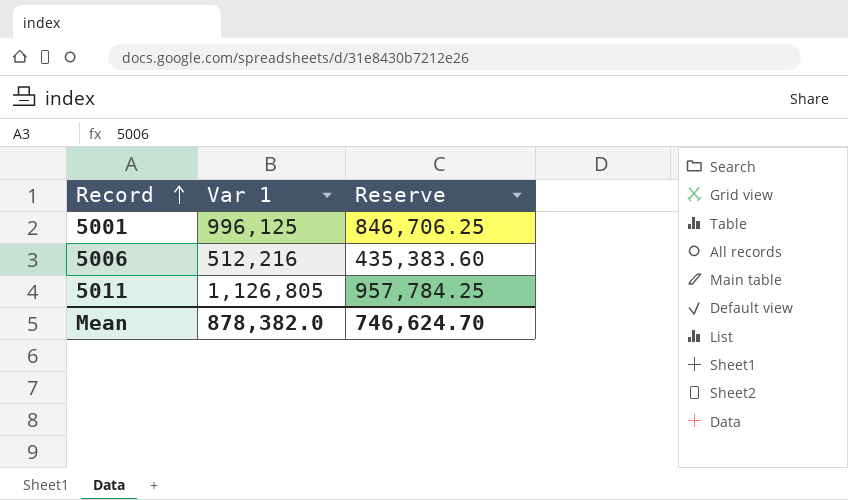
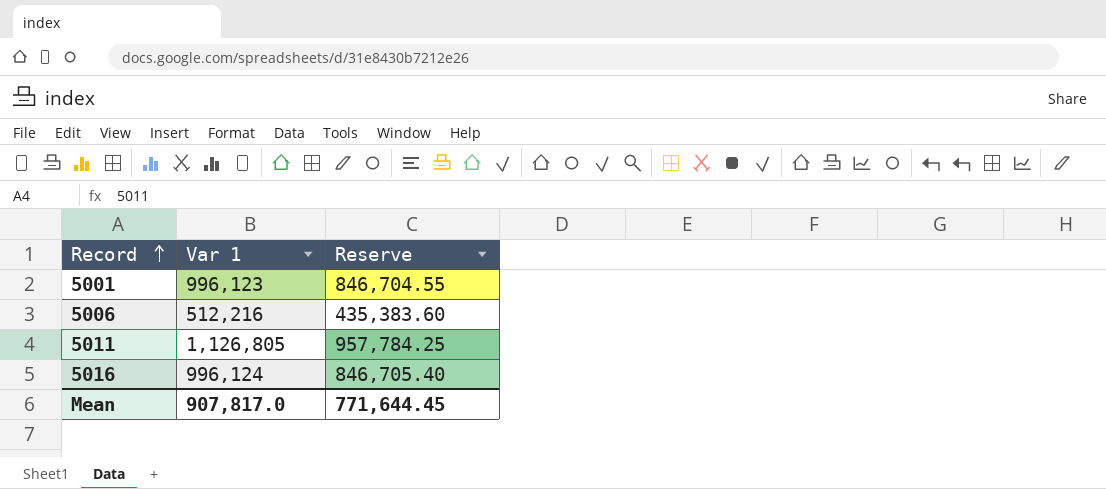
5001 | Var 1: 996,125 -> 996,123
5001 | Reserve: 846,706.25 -> 846,704.55
row 5016: none -> 996,124 | 846,705.40
Mean | Var 1: 878,382.0 -> 907,817.0
Mean | Reserve: 746,624.70 -> 771,644.45

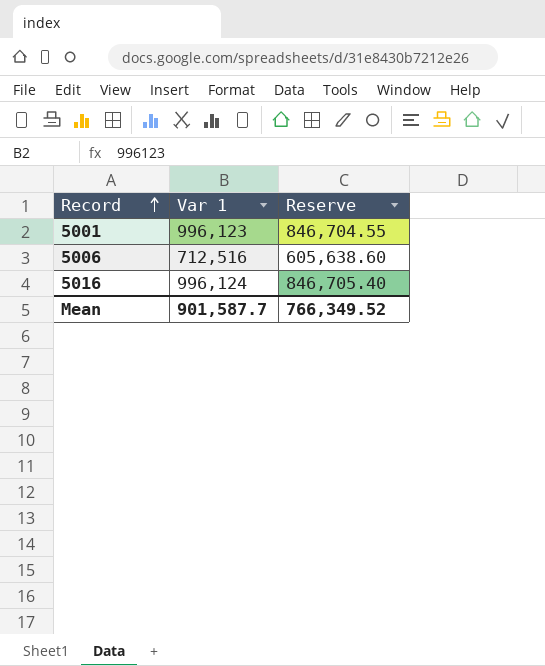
row 5011: 1,126,805 | 957,784.25 -> none
5006 | Var 1: 512,216 -> 712,516
5006 | Reserve: 435,383.60 -> 605,638.60
Mean | Var 1: 907,817.0 -> 901,587.7
Mean | Reserve: 771,644.45 -> 766,349.52

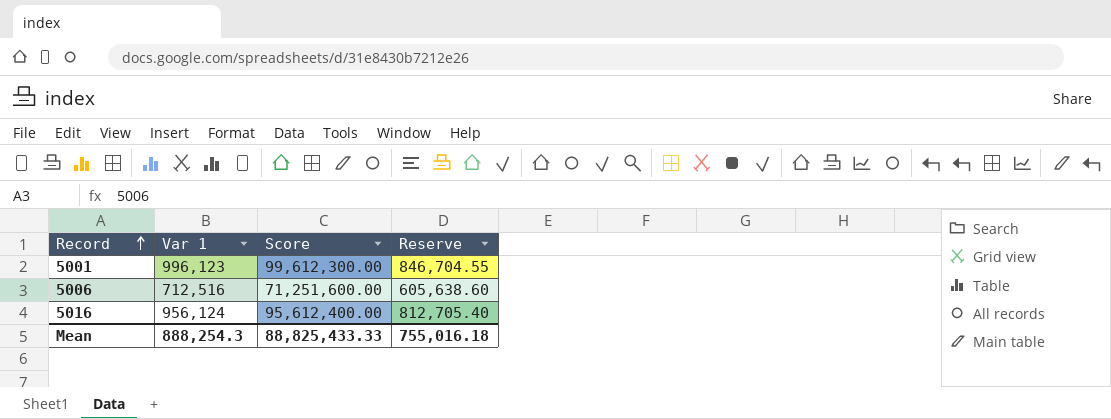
column Score | formula: none -> [Var 1] * 100
5016 | Var 1: 996,124 -> 956,124
5016 | Reserve: 846,705.40 -> 812,705.40
Mean | Var 1: 901,587.7 -> 888,254.3
Mean | Reserve: 766,349.52 -> 755,016.18

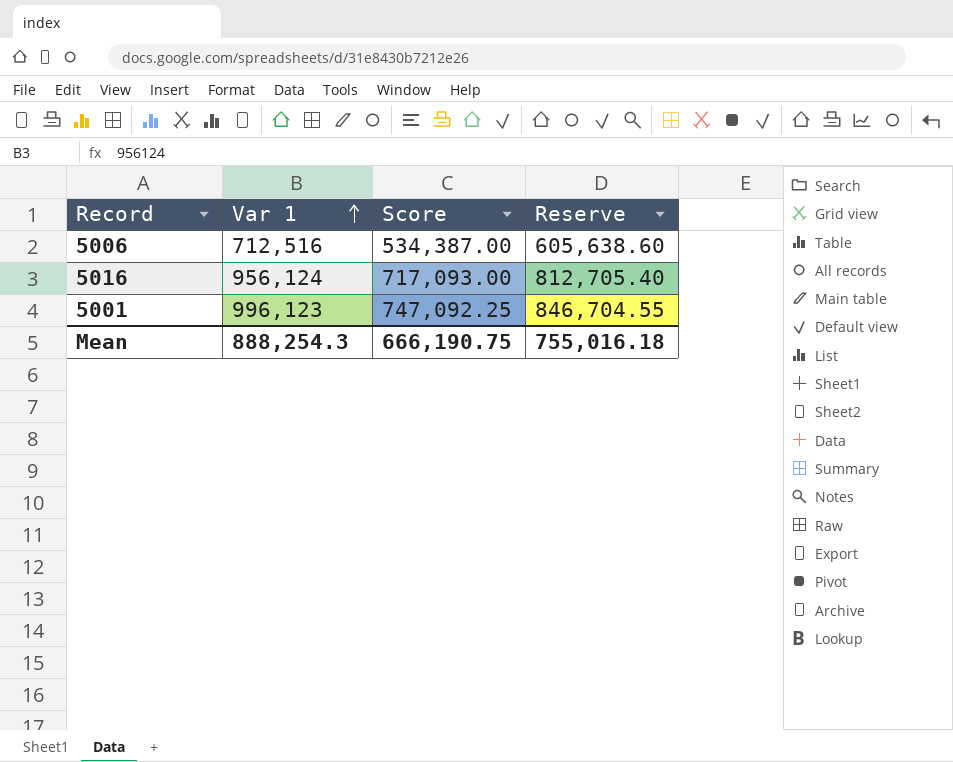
row order: Record ascending -> Var 1 ascending
column Score | formula: [Var 1] * 100 -> [Var 1] * 0.75
Mean | Score: 88,825,433.33 -> 666,190.75

